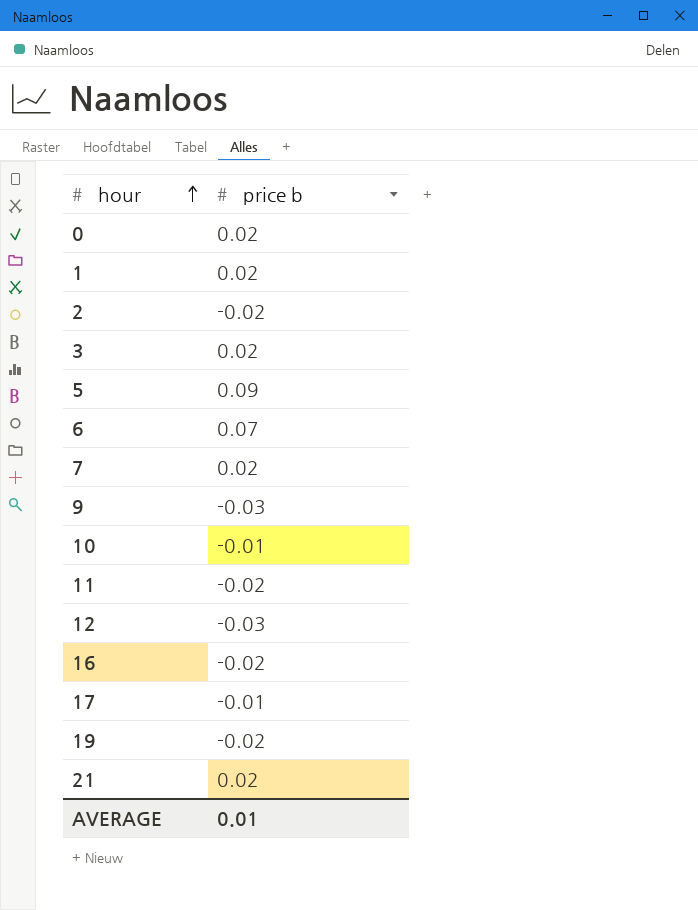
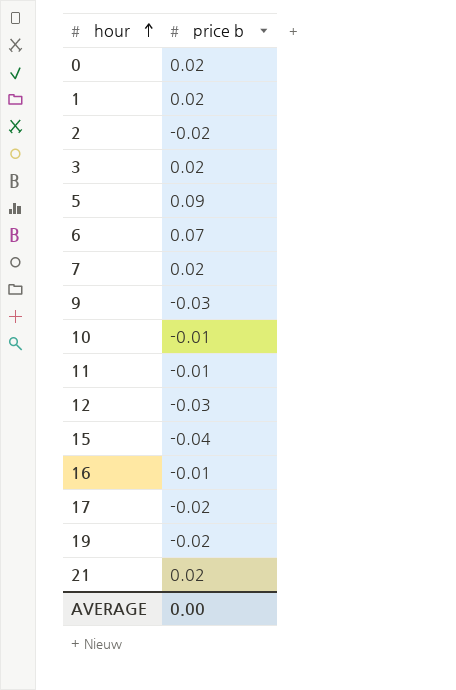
11 | price b: -0.02 -> -0.01
row 15: none -> -0.04
16 | price b: -0.02 -> -0.01
17 | price b: -0.01 -> -0.02
AVERAGE | price b: 0.01 -> 0.00

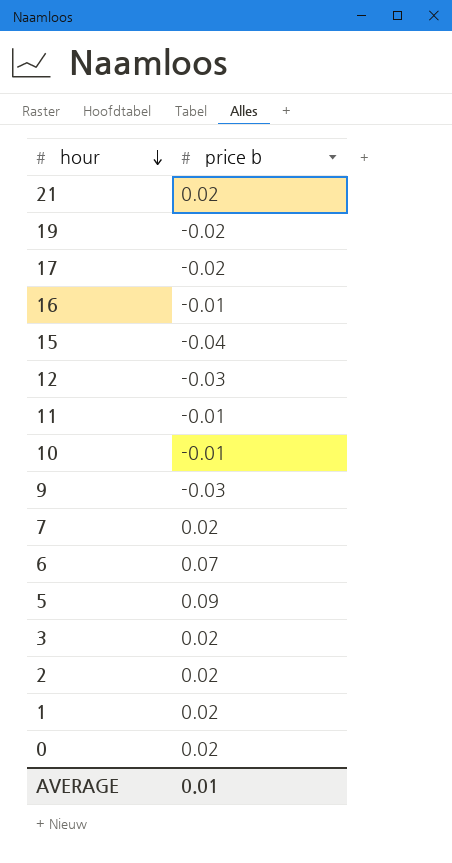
row order: hour ascending -> hour descending
2 | price b: -0.02 -> 0.02
AVERAGE | price b: 0.00 -> 0.01

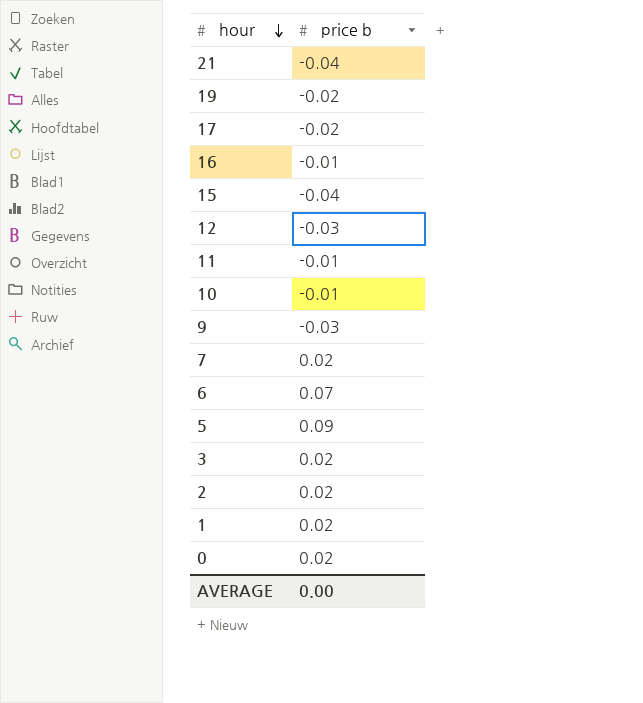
21 | price b: 0.02 -> -0.04
AVERAGE | price b: 0.01 -> 0.00

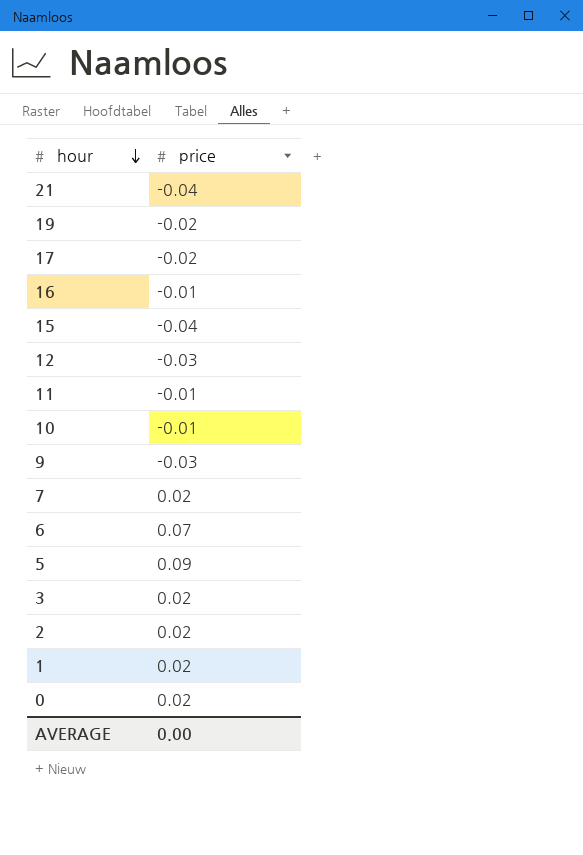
column name: price b -> price

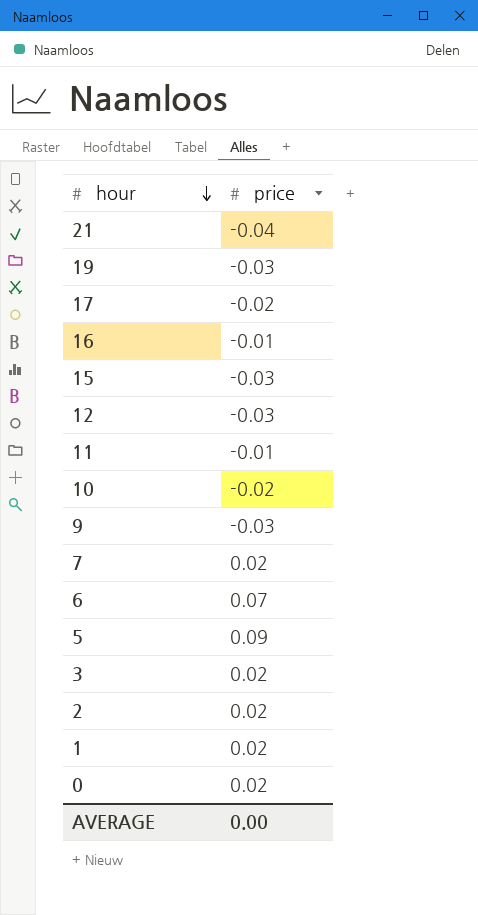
19 | price: -0.02 -> -0.03
15 | price: -0.04 -> -0.03
10 | price: -0.01 -> -0.02

